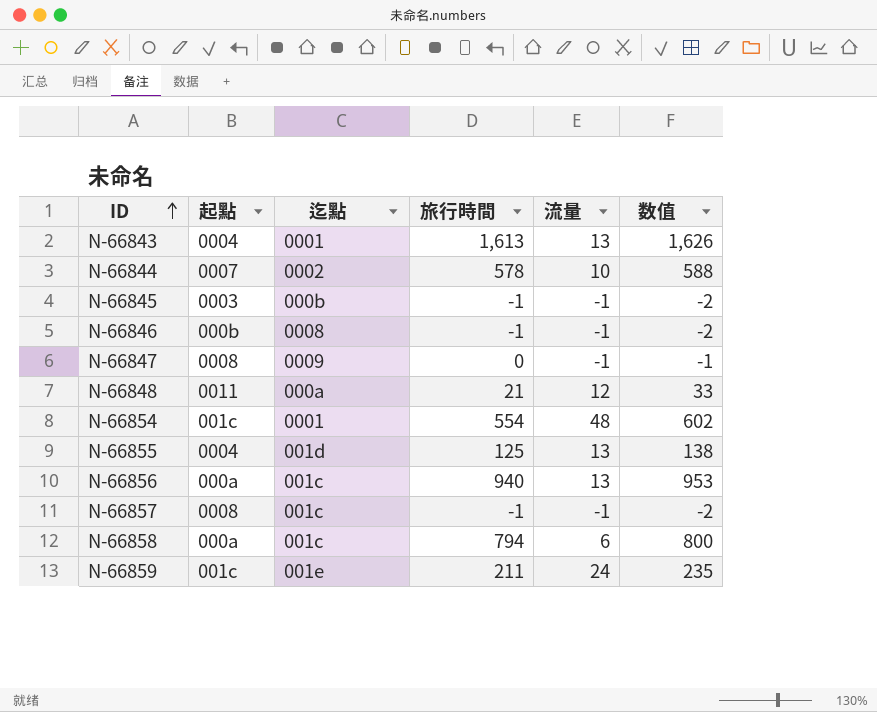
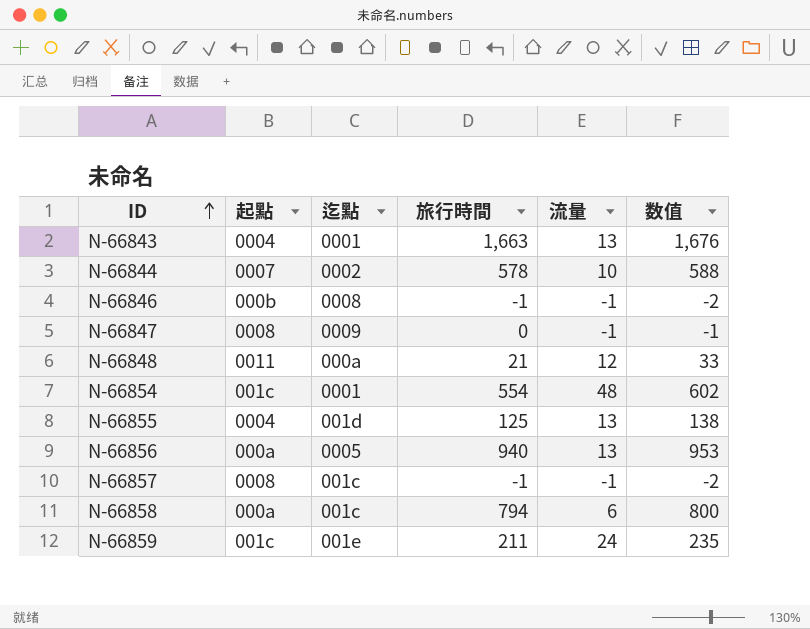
row N-66845: 0003 | 000b | -1 | -1 | -2 -> none
N-66843 | 旅行時間: 1,613 -> 1,663
N-66843 | 数值: 1,626 -> 1,676
N-66856 | 迄點: 001c -> 0005

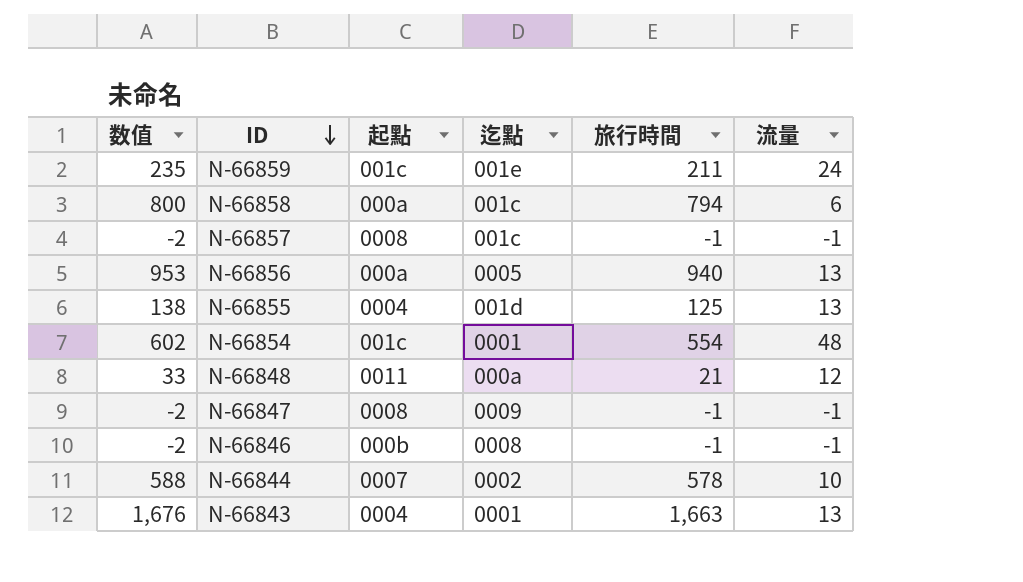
row order: ID ascending -> ID descending
column 数值 | position: 6 -> 1
N-66847 | 数值: -1 -> -2
N-66847 | 旅行時間: 0 -> -1

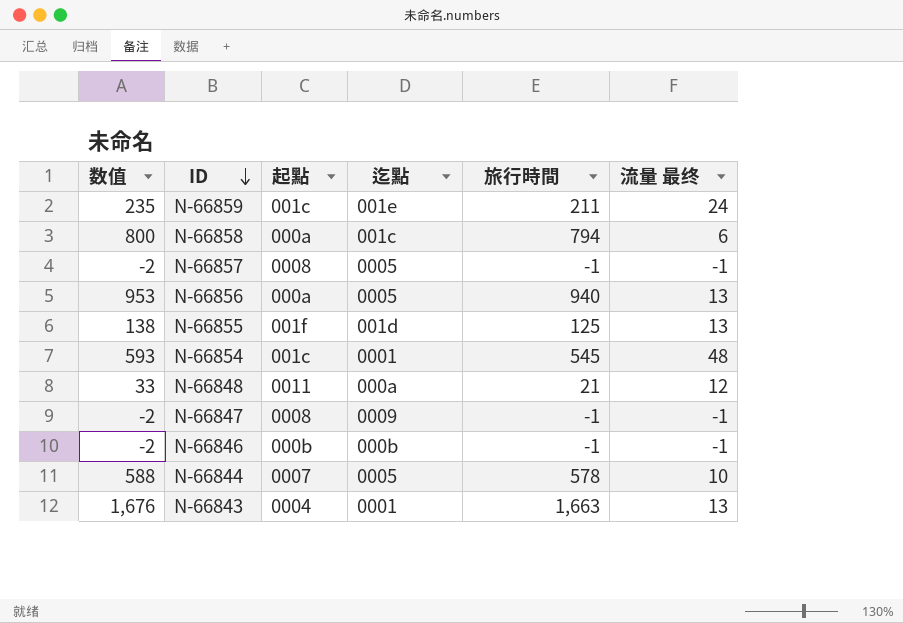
column name: 流量 -> 流量 最终
N-66857 | 迄點: 001c -> 0005
N-66855 | 起點: 0004 -> 001f
N-66854 | 数值: 602 -> 593
N-66854 | 旅行時間: 554 -> 545
N-66846 | 迄點: 0008 -> 000b
N-66844 | 迄點: 0002 -> 0005

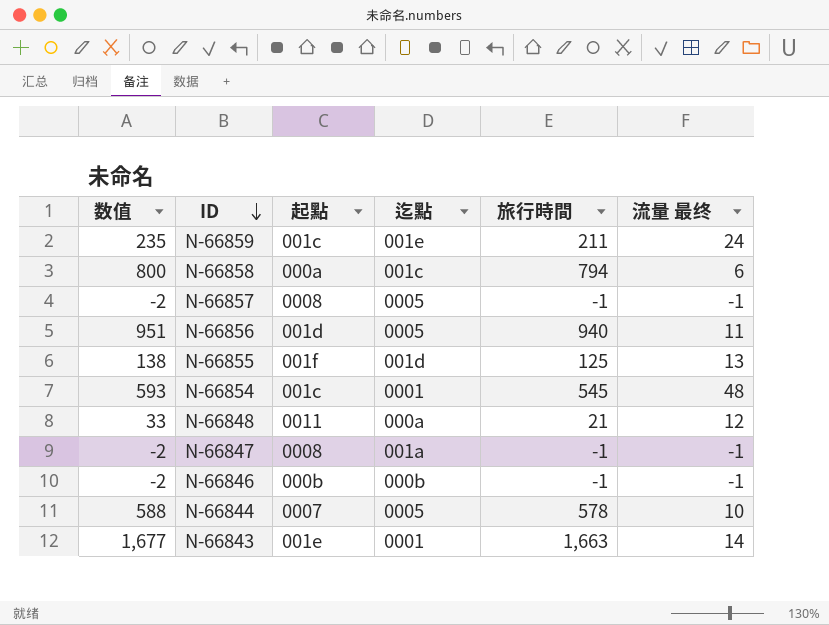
N-66856 | 数值: 953 -> 951
N-66856 | 起點: 000a -> 001d
N-66856 | 流量 最终: 13 -> 11
N-66847 | 迄點: 0009 -> 001a
N-66843 | 数值: 1,676 -> 1,677
N-66843 | 起點: 0004 -> 001e
N-66843 | 流量 最终: 13 -> 14

